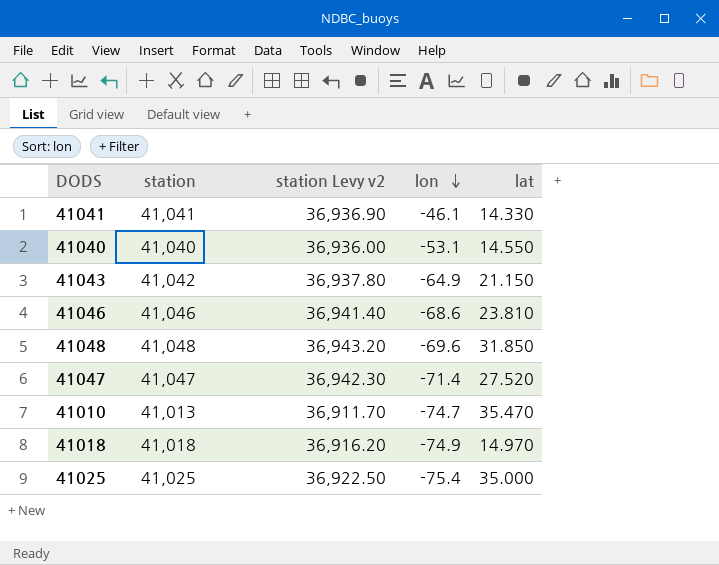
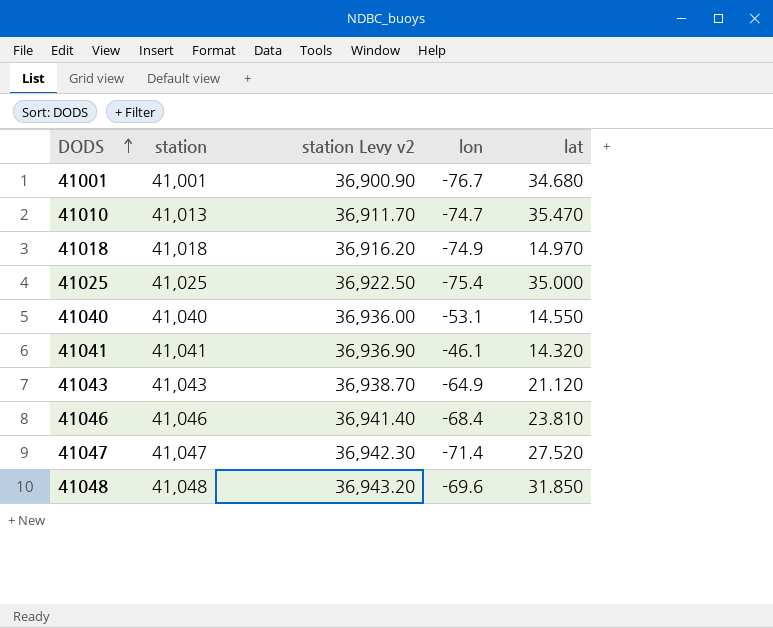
row order: lon descending -> DODS ascending
row 41001: none -> 41,001 | 36,900.90 | -76.7 | 34.680
41041 | lat: 14.330 -> 14.320
41043 | station: 41,042 -> 41,043
41043 | station Levy v2: 36,937.80 -> 36,938.70
41043 | lat: 21.150 -> 21.120
41046 | lon: -68.6 -> -68.4

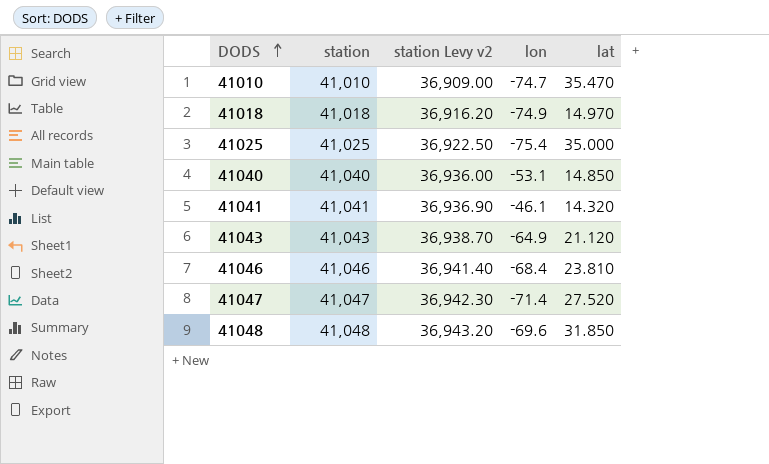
row 41001: 41,001 | 36,900.90 | -76.7 | 34.680 -> none
41010 | station: 41,013 -> 41,010
41010 | station Levy v2: 36,911.70 -> 36,909.00
41040 | lat: 14.550 -> 14.850

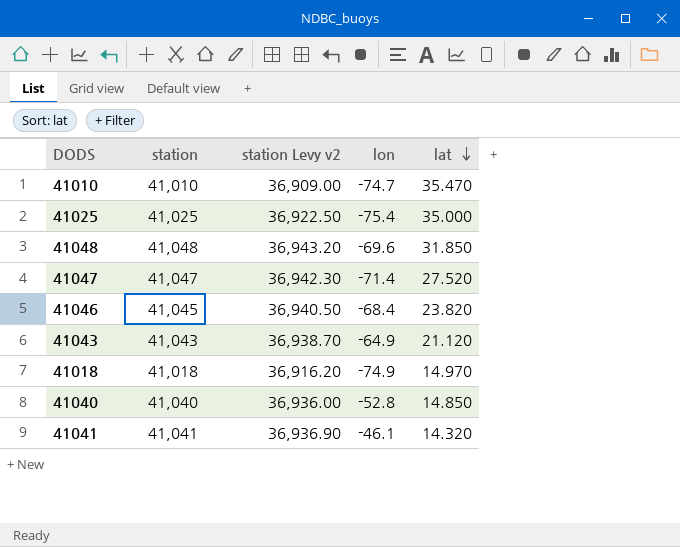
row order: DODS ascending -> lat descending
41046 | station: 41,046 -> 41,045
41046 | station Levy v2: 36,941.40 -> 36,940.50
41046 | lat: 23.810 -> 23.820
41040 | lon: -53.1 -> -52.8

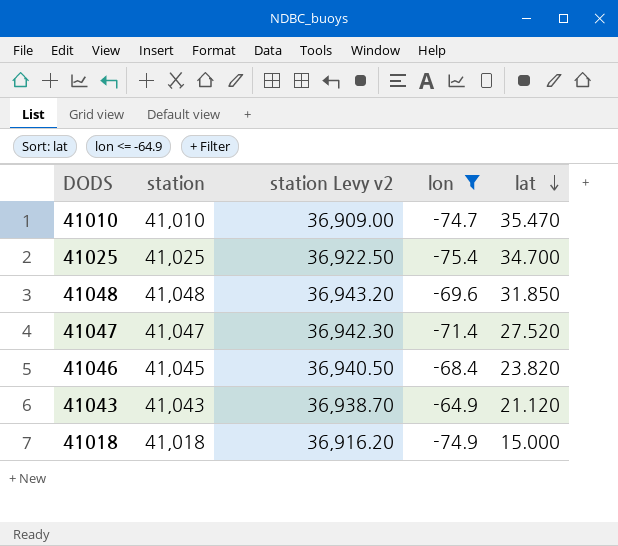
filter: none -> lon <= -64.9
41025 | lat: 35.000 -> 34.700
41018 | lat: 14.970 -> 15.000

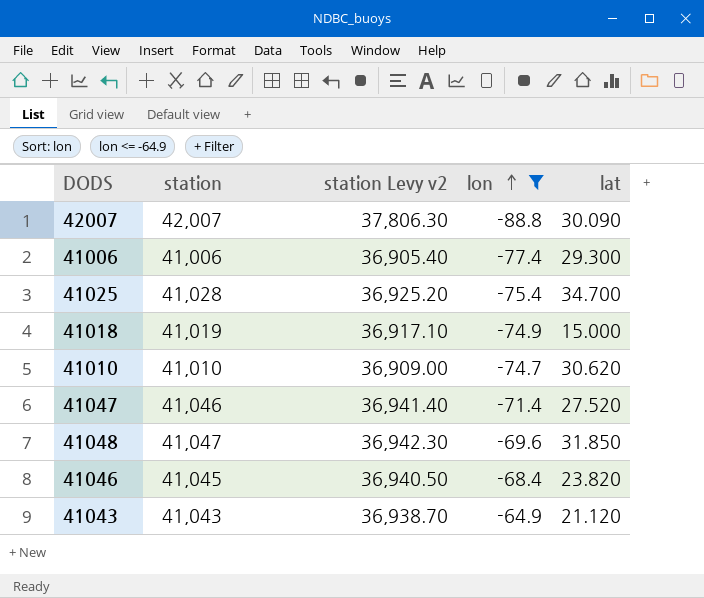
row order: lat descending -> lon ascending
row 42007: none -> 42,007 | 37,806.30 | -88.8 | 30.090
row 41006: none -> 41,006 | 36,905.40 | -77.4 | 29.300
41025 | station: 41,025 -> 41,028
41025 | station Levy v2: 36,922.50 -> 36,925.20
41018 | station: 41,018 -> 41,019
41018 | station Levy v2: 36,916.20 -> 36,917.10
41010 | lat: 35.470 -> 30.620
41047 | station: 41,047 -> 41,046
41047 | station Levy v2: 36,942.30 -> 36,941.40
41048 | station: 41,048 -> 41,047
41048 | station Levy v2: 36,943.20 -> 36,942.30

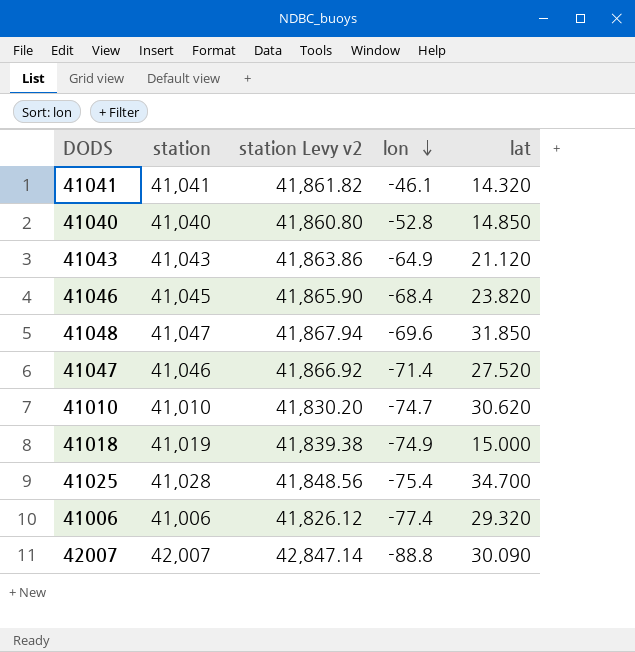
filter: lon <= -64.9 -> none
row order: lon ascending -> lon descending
column station Levy v2 | formula: [station] * 0.9 -> [station] * 1.02
41006 | lat: 29.300 -> 29.320

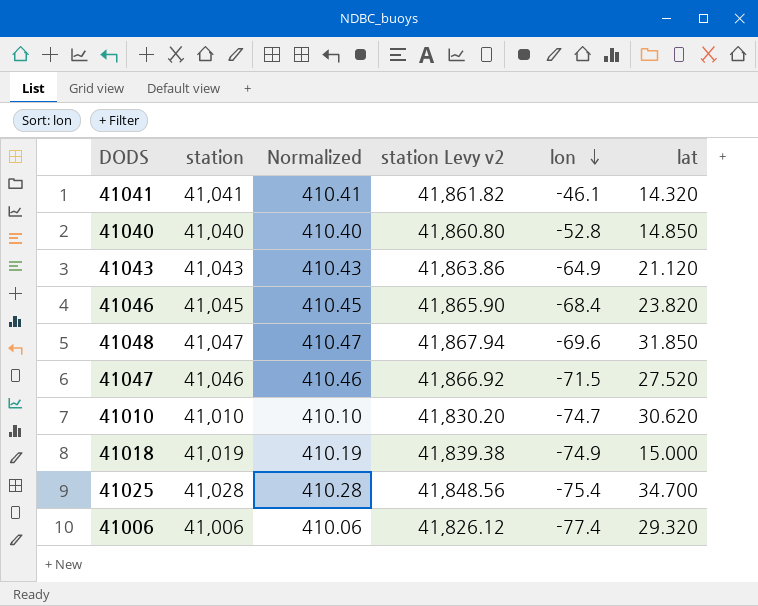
column Normalized | formula: none -> [station] * 0.01
row 42007: 42,007 | 42,847.14 | -88.8 | 30.090 -> none
41047 | lon: -71.4 -> -71.5

